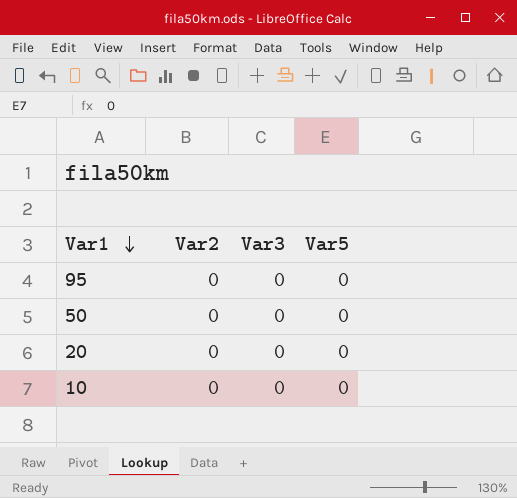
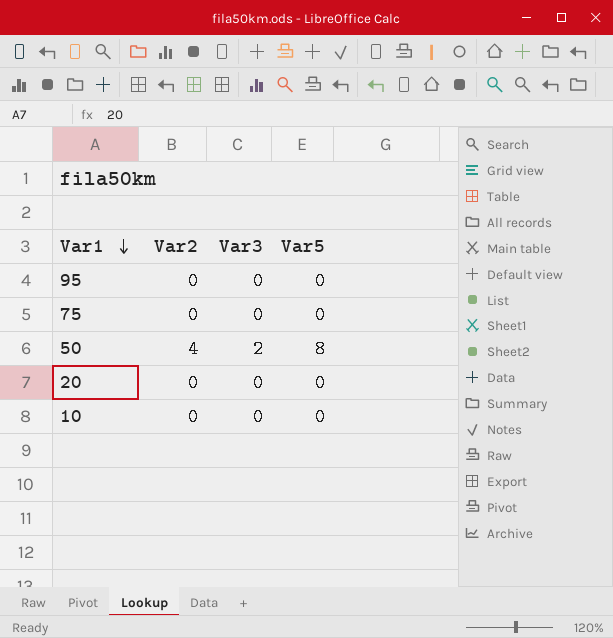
row 75: none -> 0 | 0 | 0
50 | Var2: 0 -> 4
50 | Var3: 0 -> 2
50 | Var5: 0 -> 8

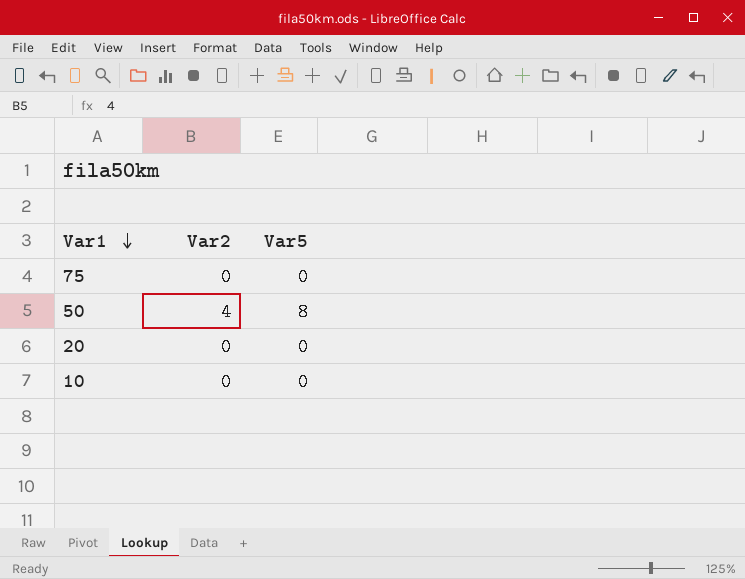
column Var3 | position: 3 -> none
row 95: 0 | 0 | 0 -> none

